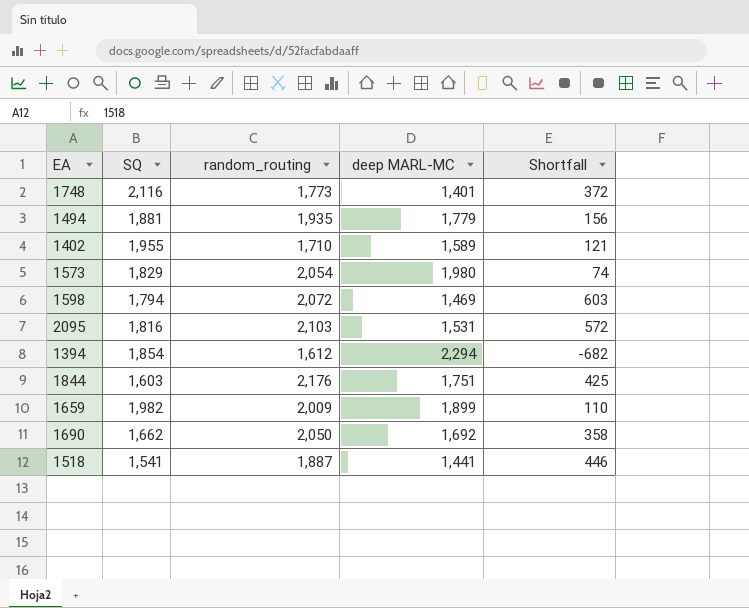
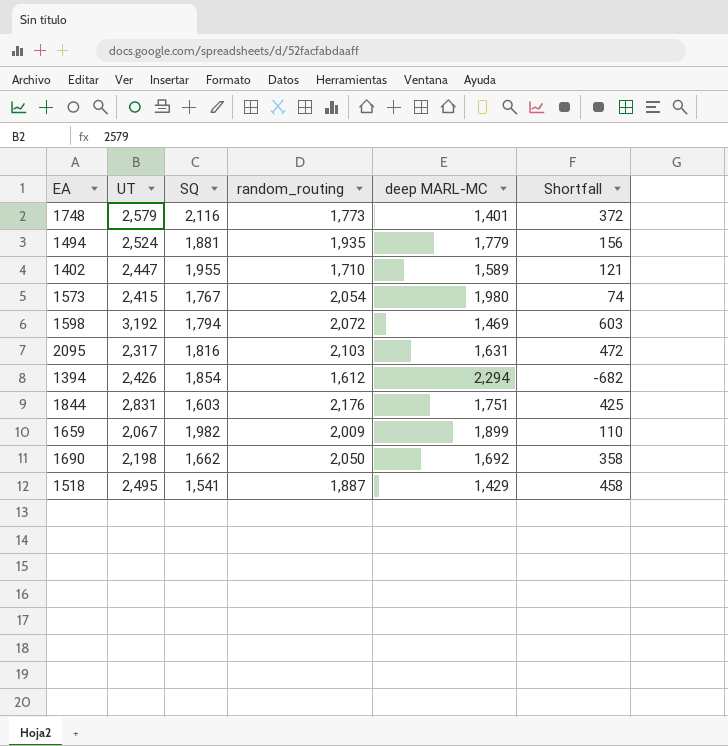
column UT | position: none -> 2
1573 | SQ: 1,829 -> 1,767
2095 | deep MARL-MC: 1,531 -> 1,631
2095 | Shortfall: 572 -> 472
1518 | deep MARL-MC: 1,441 -> 1,429
1518 | Shortfall: 446 -> 458

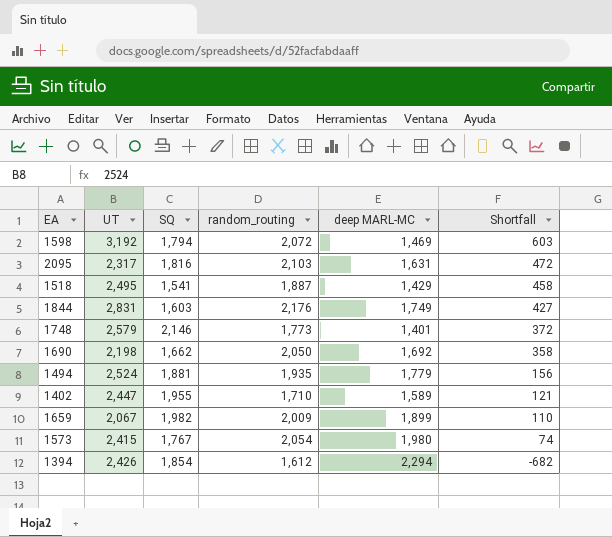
row order: none -> Shortfall descending
1844 | deep MARL-MC: 1,751 -> 1,749
1844 | Shortfall: 425 -> 427
1748 | SQ: 2,116 -> 2,146

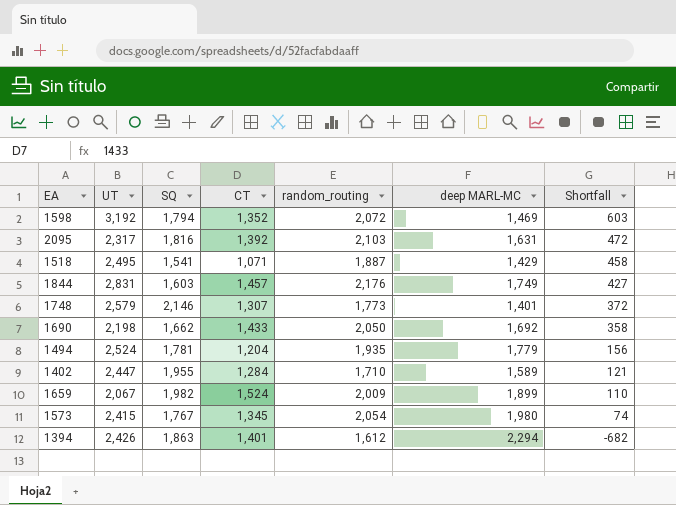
column CT | position: none -> 4
1494 | SQ: 1,881 -> 1,781
1394 | SQ: 1,854 -> 1,863

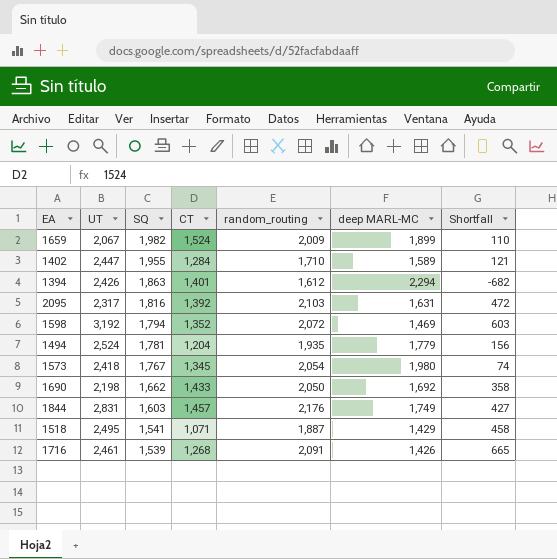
row order: Shortfall descending -> SQ descending
row 1748: 2,579 | 2,146 | 1,307 | 1,773 | 1,401 | 372 -> none
1573 | UT: 2,415 -> 2,418
row 1716: none -> 2,461 | 1,539 | 1,268 | 2,091 | 1,426 | 665

